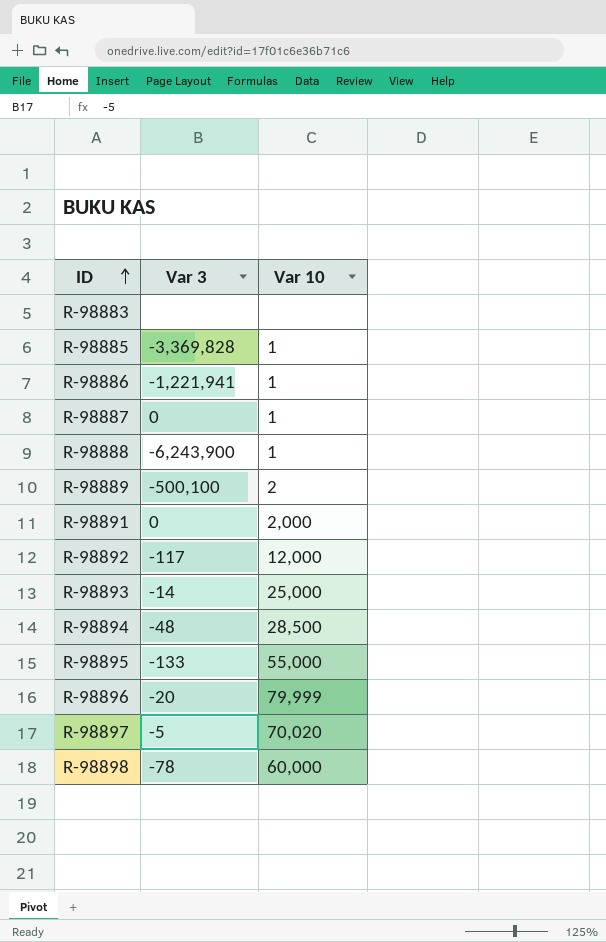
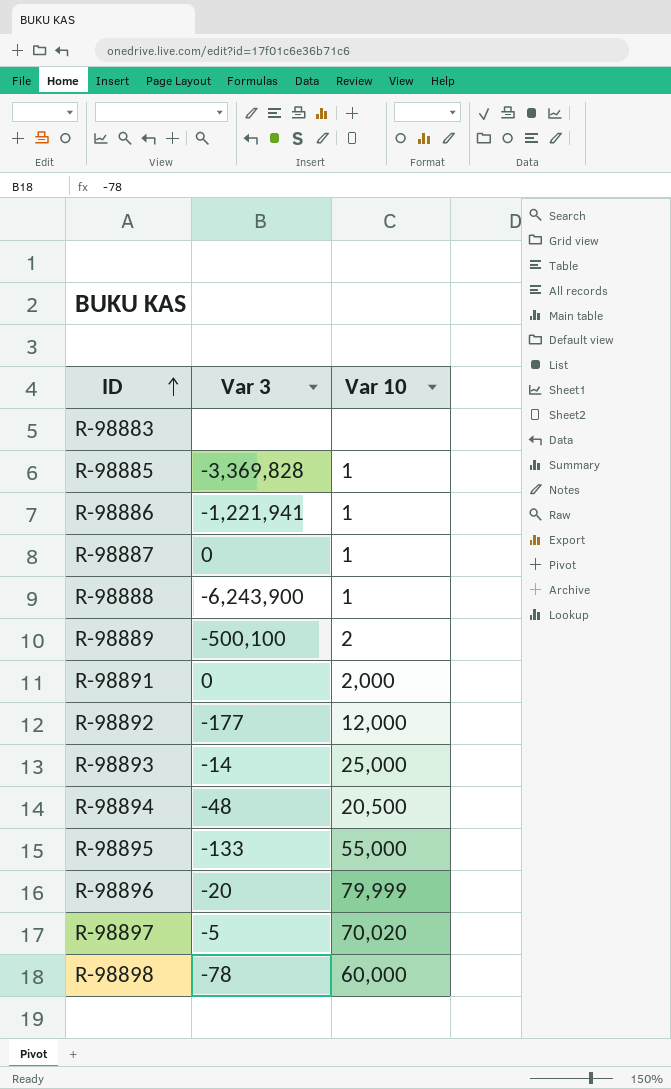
R-98892 | Var 3: -117 -> -177
R-98894 | Var 10: 28,500 -> 20,500

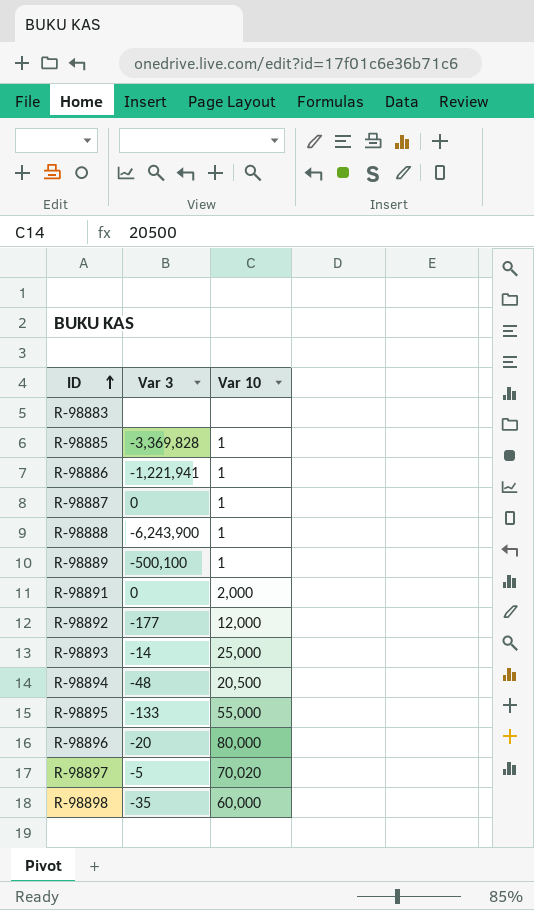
R-98889 | Var 10: 2 -> 1
R-98896 | Var 10: 79,999 -> 80,000
R-98898 | Var 3: -78 -> -35

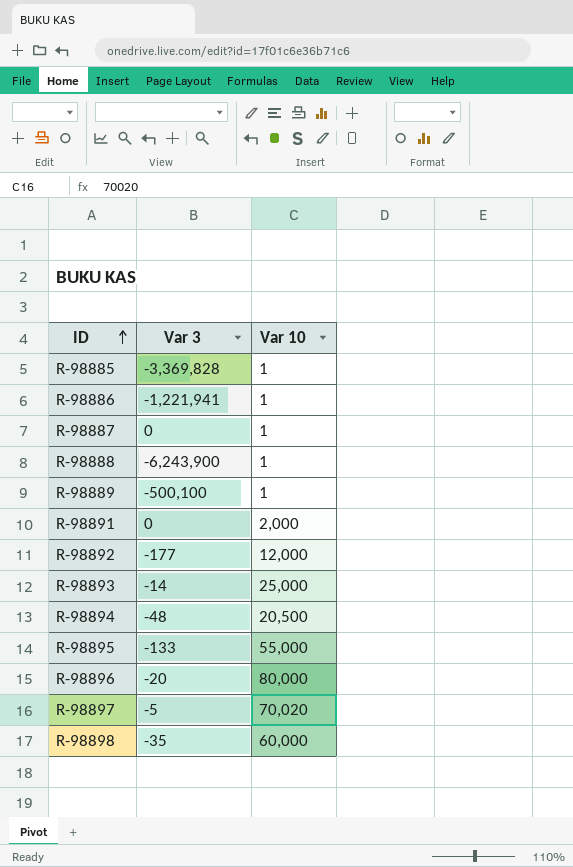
row R-98883: none | none -> none

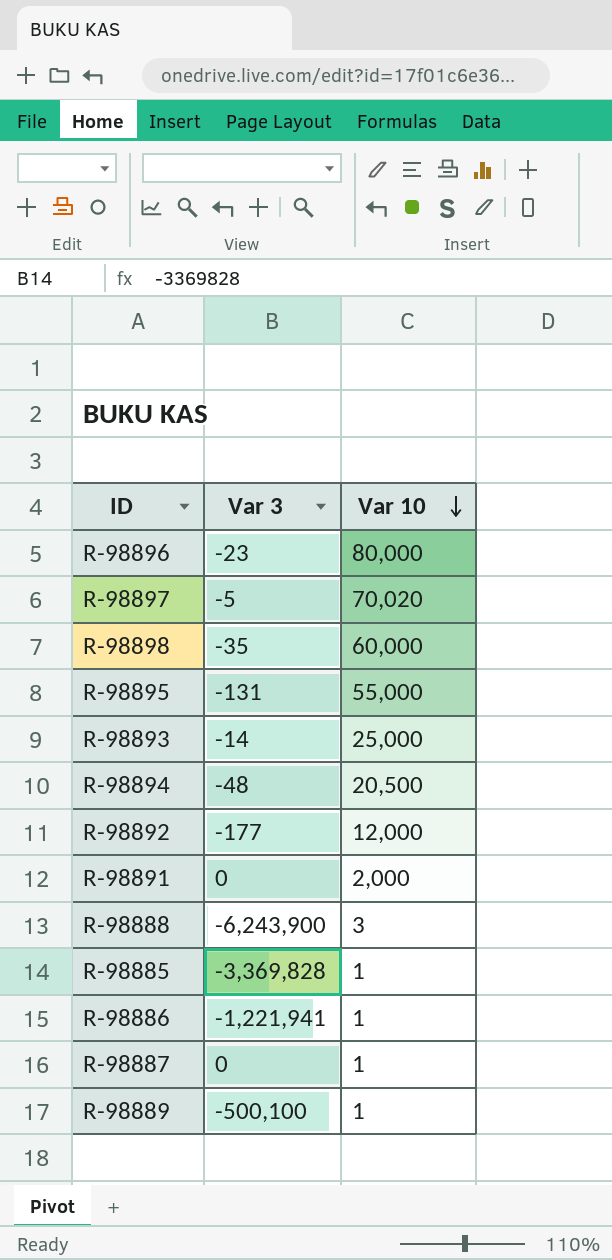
row order: ID ascending -> Var 10 descending
R-98896 | Var 3: -20 -> -23
R-98895 | Var 3: -133 -> -131
R-98888 | Var 10: 1 -> 3

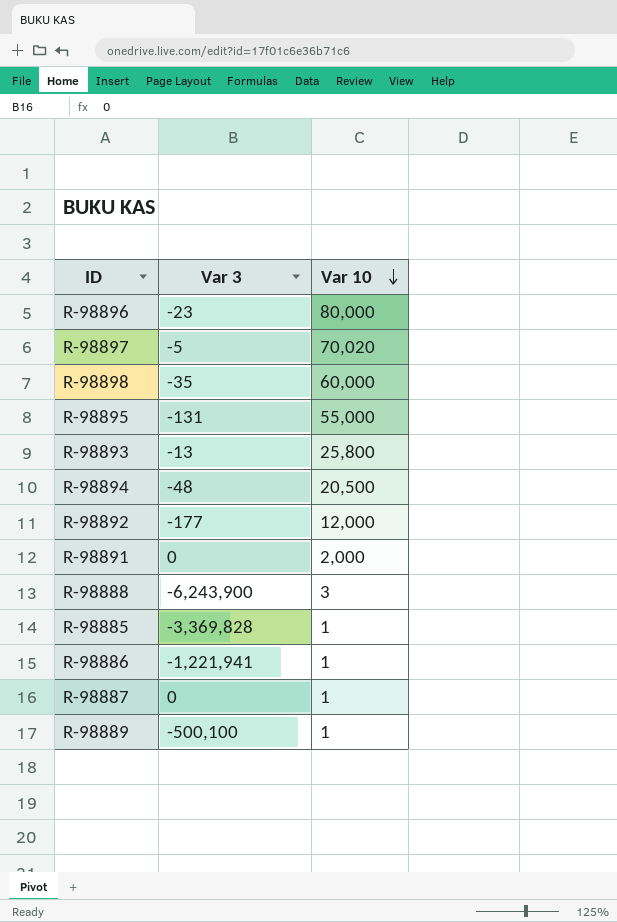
R-98893 | Var 3: -14 -> -13
R-98893 | Var 10: 25,000 -> 25,800

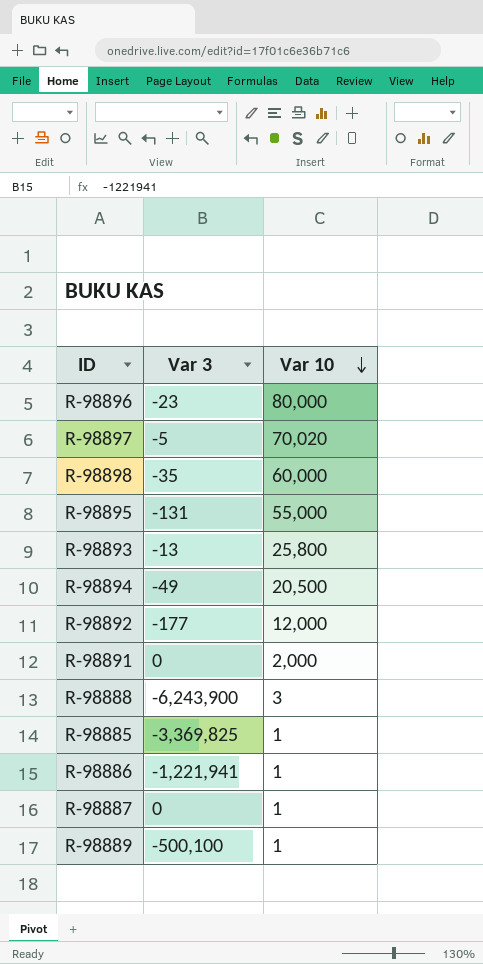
R-98894 | Var 3: -48 -> -49
R-98885 | Var 3: -3,369,828 -> -3,369,825

